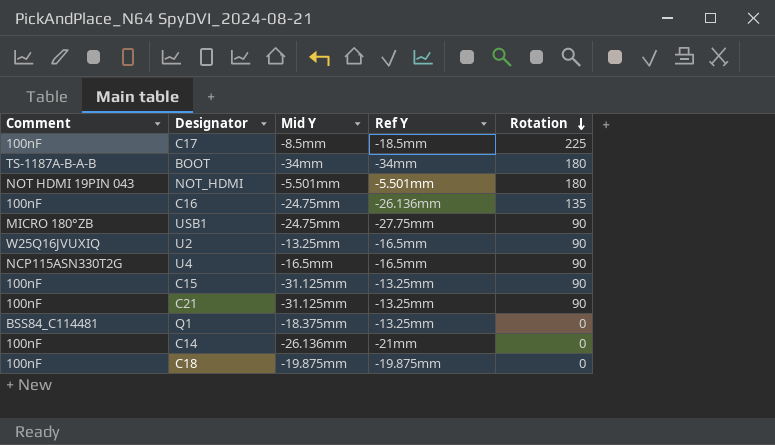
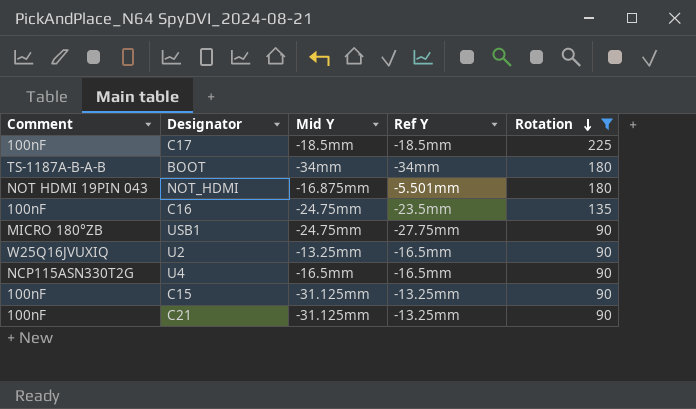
filter: none -> Rotation != 0
C17 | Mid Y: -8.5mm -> -18.5mm
NOT_HDMI | Mid Y: -5.501mm -> -16.875mm
C16 | Ref Y: -26.136mm -> -23.5mm

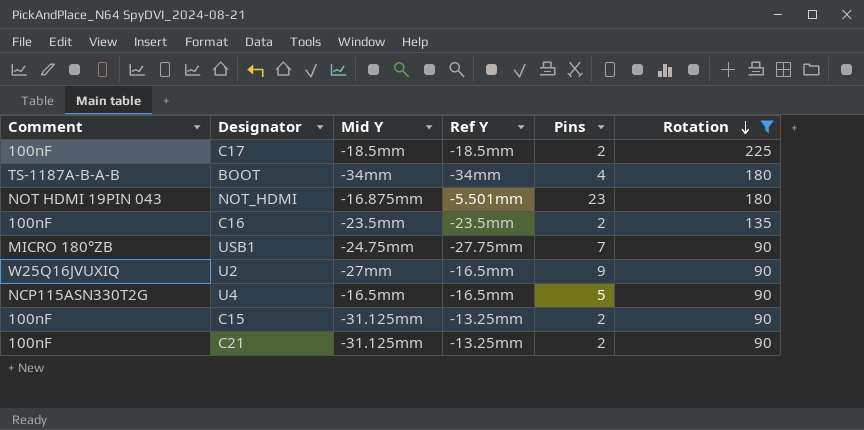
column Pins | position: none -> 5
C16 | Mid Y: -24.75mm -> -23.5mm
U2 | Mid Y: -13.25mm -> -27mm

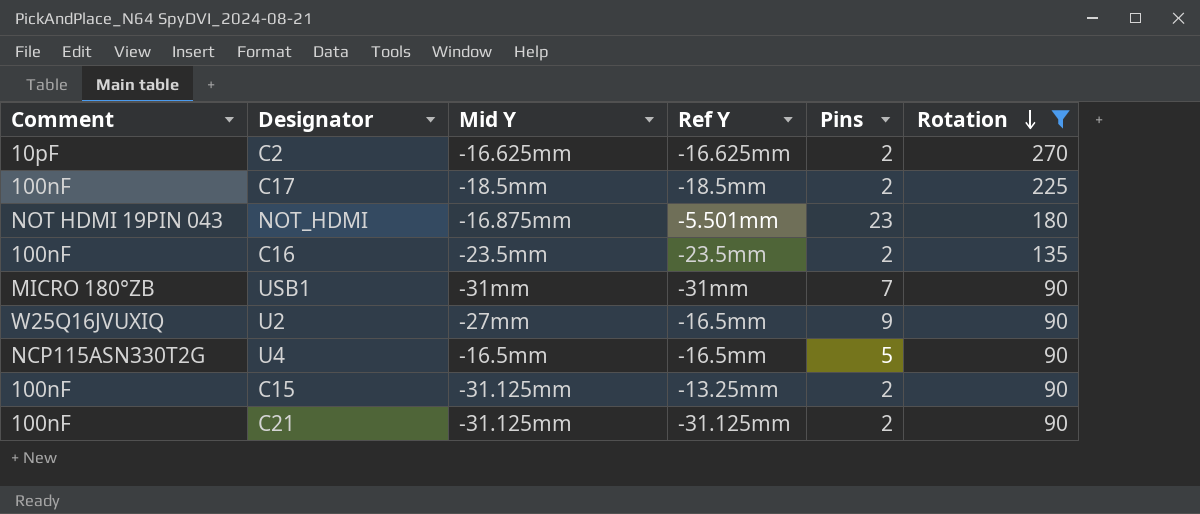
row BOOT: TS-1187A-B-A-B | -34mm | -34mm | 4 | 180 -> none
row C2: none -> 10pF | -16.625mm | -16.625mm | 2 | 270
USB1 | Mid Y: -24.75mm -> -31mm
USB1 | Ref Y: -27.75mm -> -31mm
C21 | Ref Y: -13.25mm -> -31.125mm

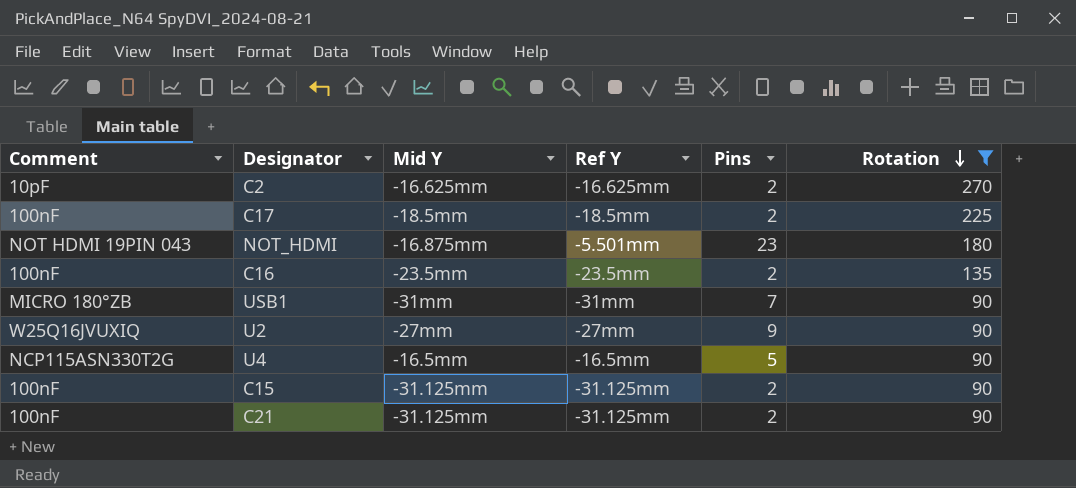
U2 | Ref Y: -16.5mm -> -27mm
C15 | Ref Y: -13.25mm -> -31.125mm

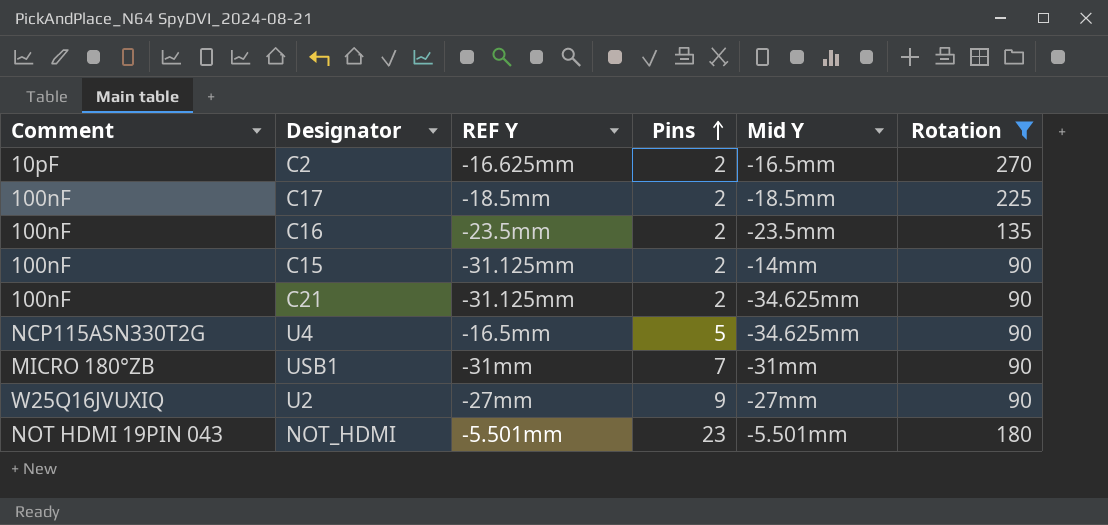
row order: Rotation descending -> Pins ascending
column name: Ref Y -> REF Y
column Mid Y | position: 3 -> 5
C2 | Mid Y: -16.625mm -> -16.5mm
C15 | Mid Y: -31.125mm -> -14mm
C21 | Mid Y: -31.125mm -> -34.625mm
U4 | Mid Y: -16.5mm -> -34.625mm
NOT_HDMI | Mid Y: -16.875mm -> -5.501mm

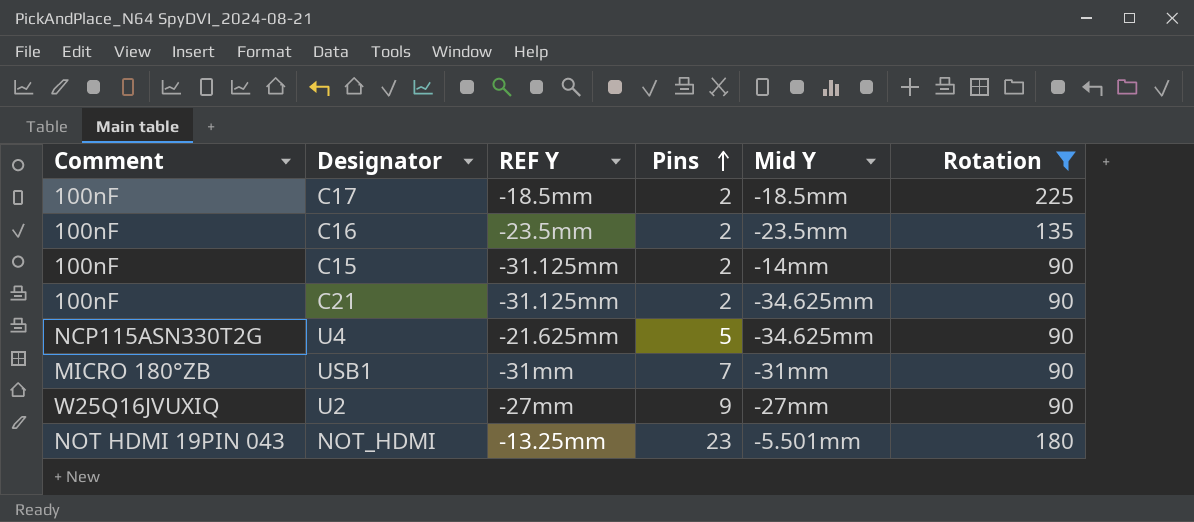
row C2: 10pF | -16.625mm | 2 | -16.5mm | 270 -> none
U4 | REF Y: -16.5mm -> -21.625mm
NOT_HDMI | REF Y: -5.501mm -> -13.25mm

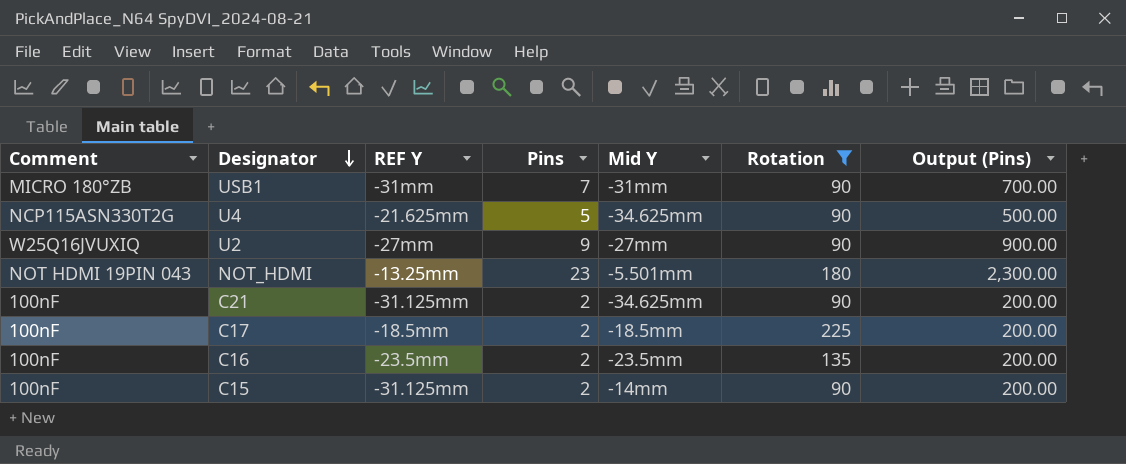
row order: Pins ascending -> Designator descending
column Output (Pins) | formula: none -> [Pins] * 100

